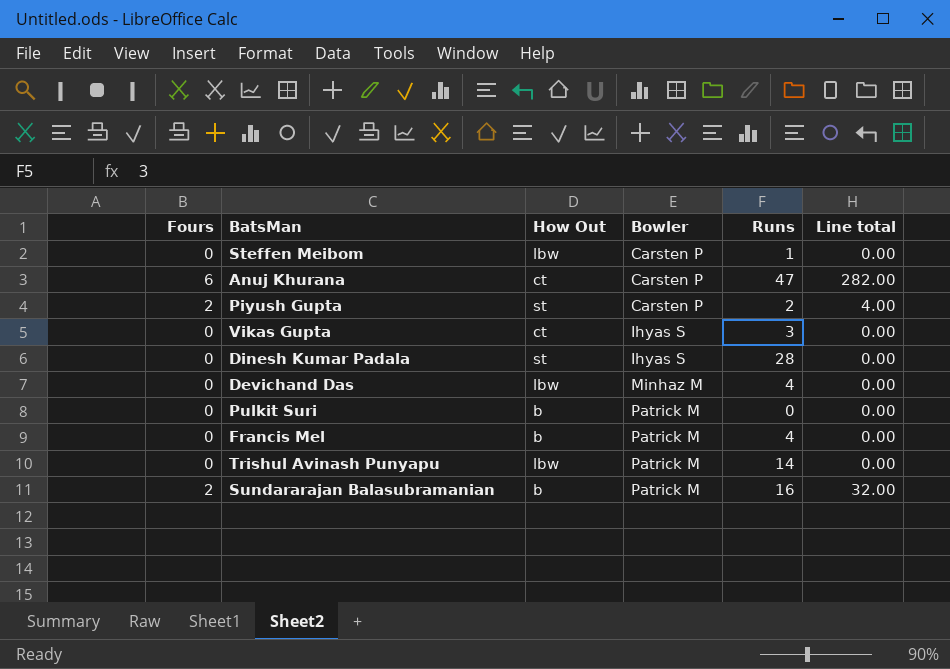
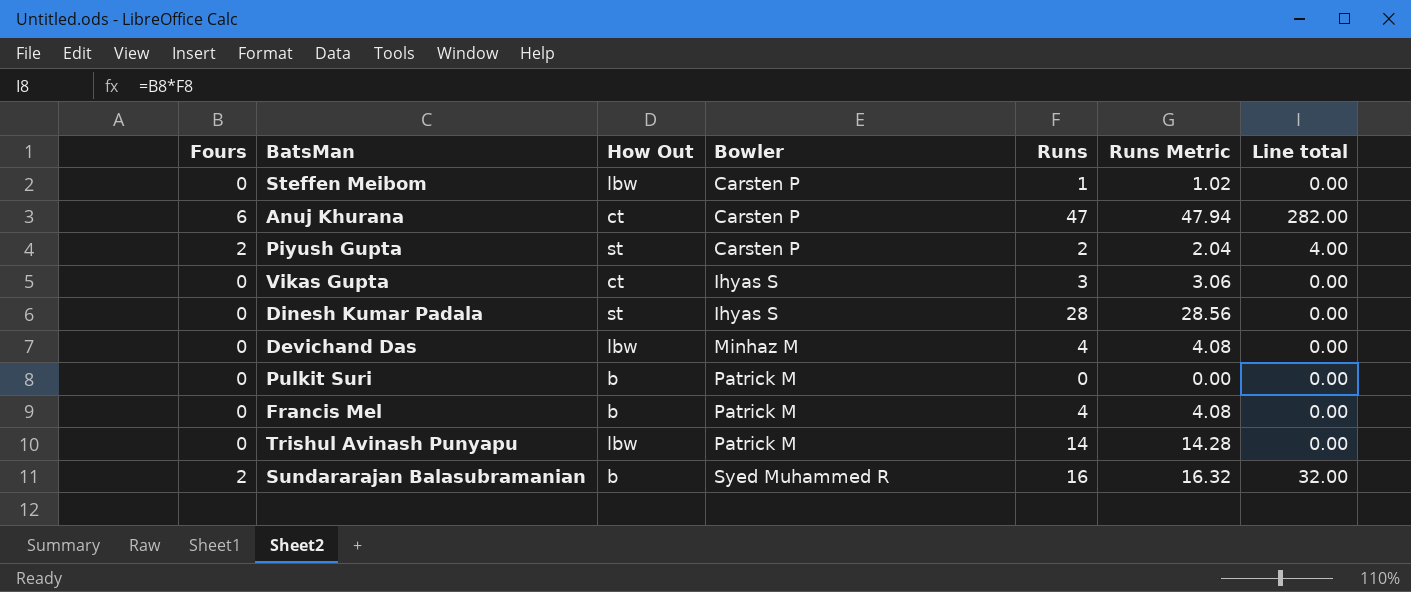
column Runs Metric | formula: none -> [Runs] * 1.02
Sundararajan Balasubramanian | Bowler: Patrick M -> Syed Muhammed R

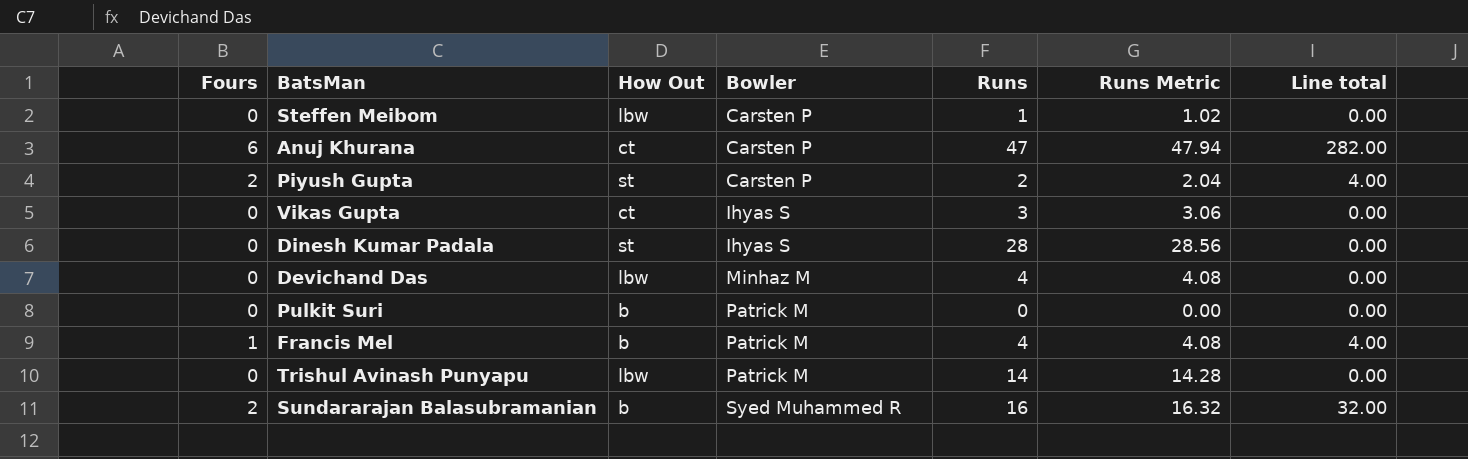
Francis Mel | Fours: 0 -> 1
Francis Mel | Line total: 0.00 -> 4.00

